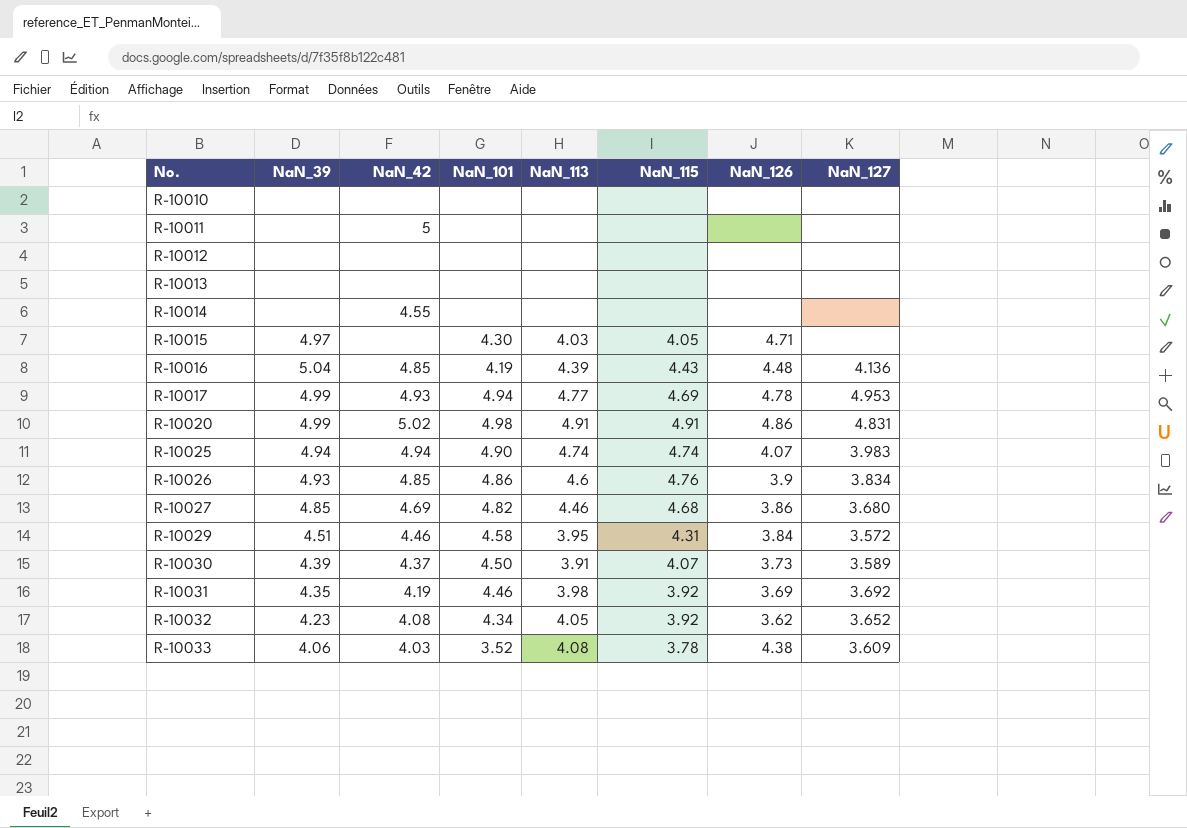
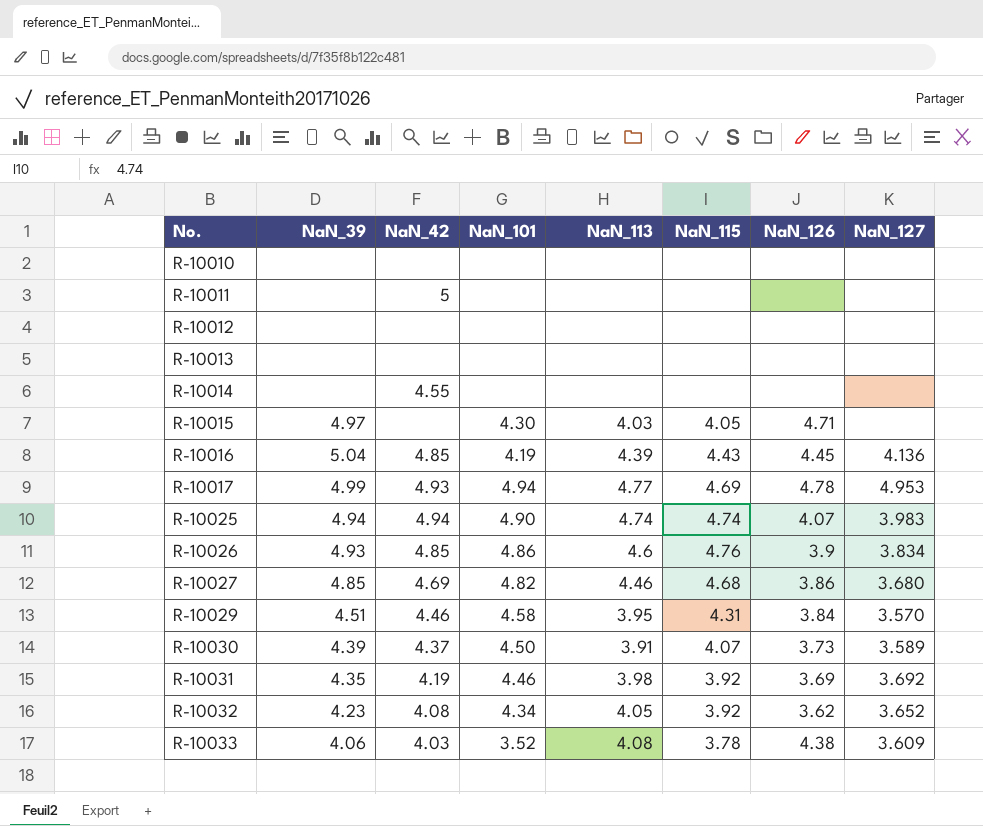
row R-10020: 4.99 | 5.02 | 4.98 | 4.91 | 4.91 | 4.86 | 4.831 -> none
R-10016 | NaN_126: 4.48 -> 4.45
R-10029 | NaN_127: 3.572 -> 3.570

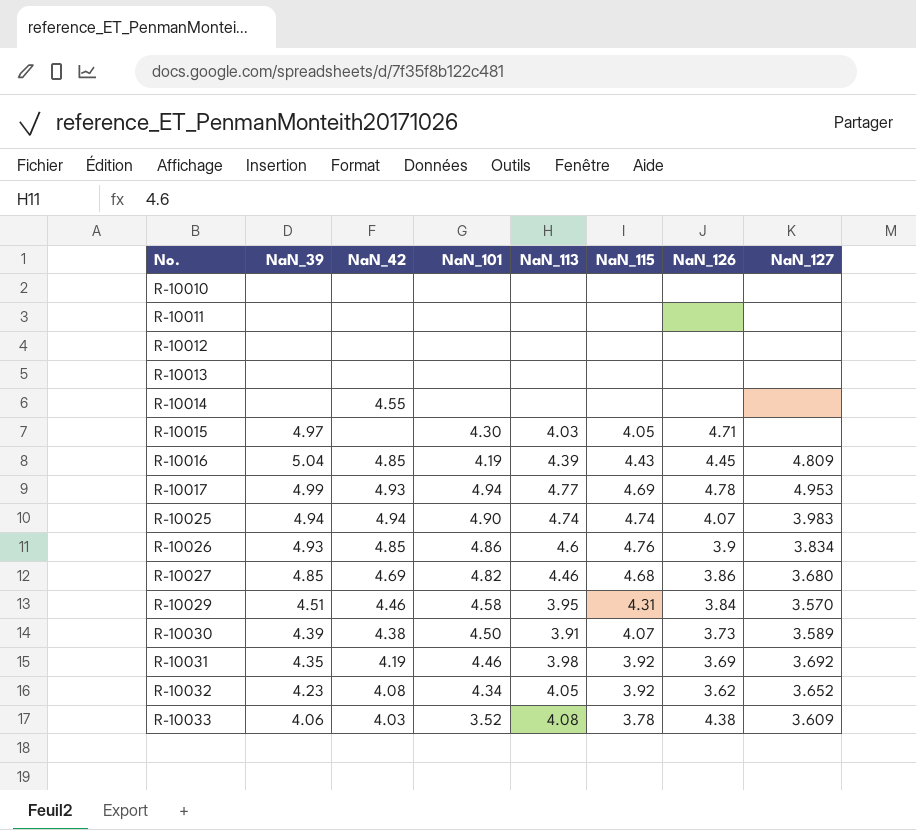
R-10011 | NaN_42: 5 -> none
R-10016 | NaN_127: 4.136 -> 4.809
R-10030 | NaN_42: 4.37 -> 4.38

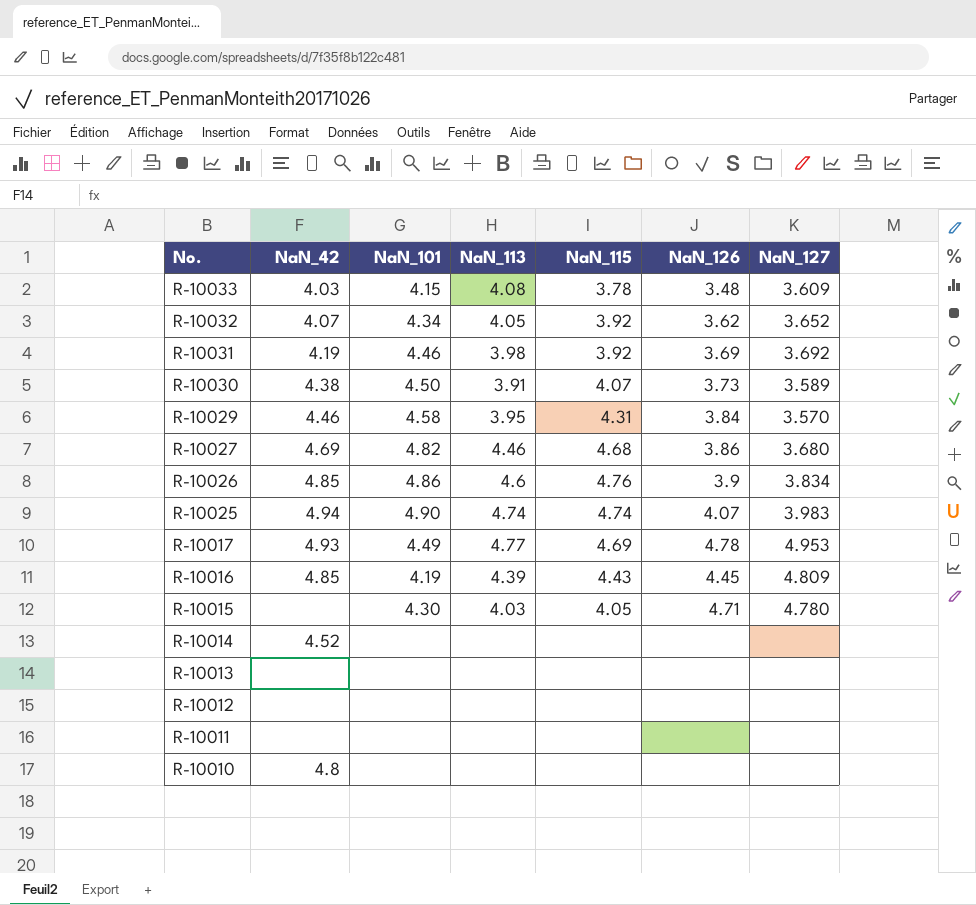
row order: No. ascending -> No. descending
column NaN_39 | position: 2 -> none
R-10033 | NaN_101: 3.52 -> 4.15
R-10033 | NaN_126: 4.38 -> 3.48
R-10032 | NaN_42: 4.08 -> 4.07
R-10017 | NaN_101: 4.94 -> 4.49
R-10015 | NaN_127: none -> 4.780
R-10014 | NaN_42: 4.55 -> 4.52
R-10010 | NaN_42: none -> 4.8

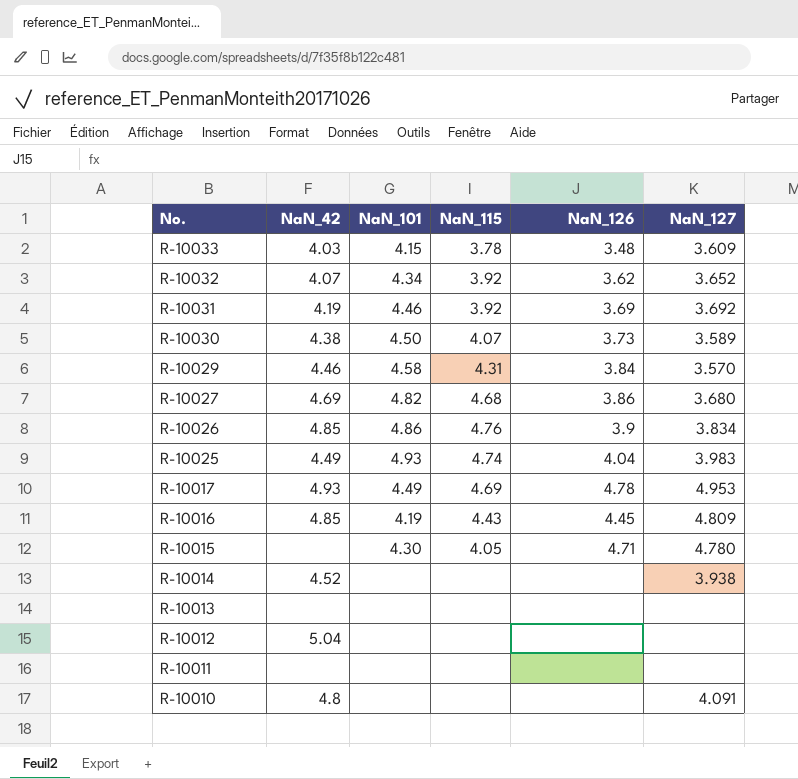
column NaN_113 | position: 4 -> none
R-10025 | NaN_42: 4.94 -> 4.49
R-10025 | NaN_101: 4.90 -> 4.93
R-10025 | NaN_126: 4.07 -> 4.04
R-10014 | NaN_127: none -> 3.938
R-10012 | NaN_42: none -> 5.04
R-10010 | NaN_127: none -> 4.091

